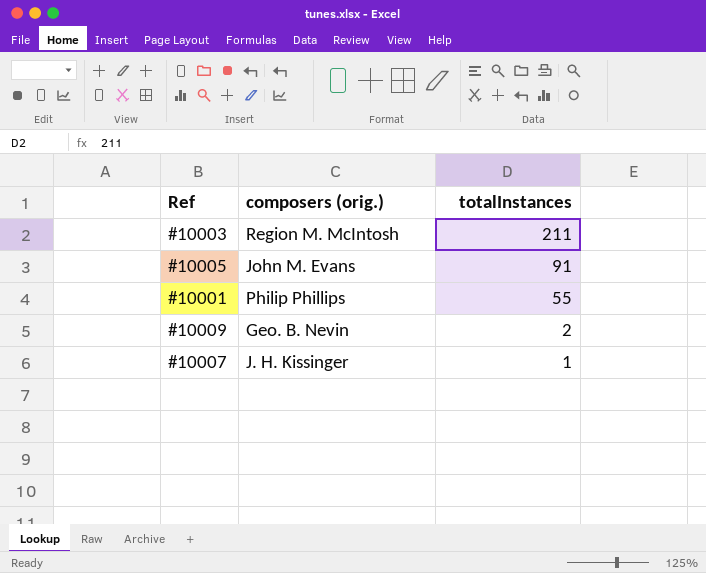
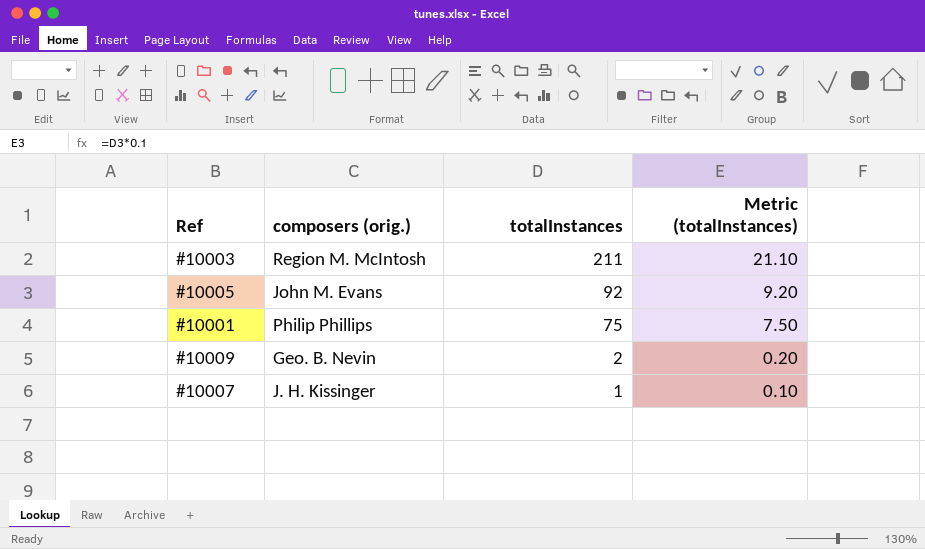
column Metric (totalInstances) | formula: none -> [totalInstances] * 0.1
#10005 | totalInstances: 91 -> 92
#10001 | totalInstances: 55 -> 75

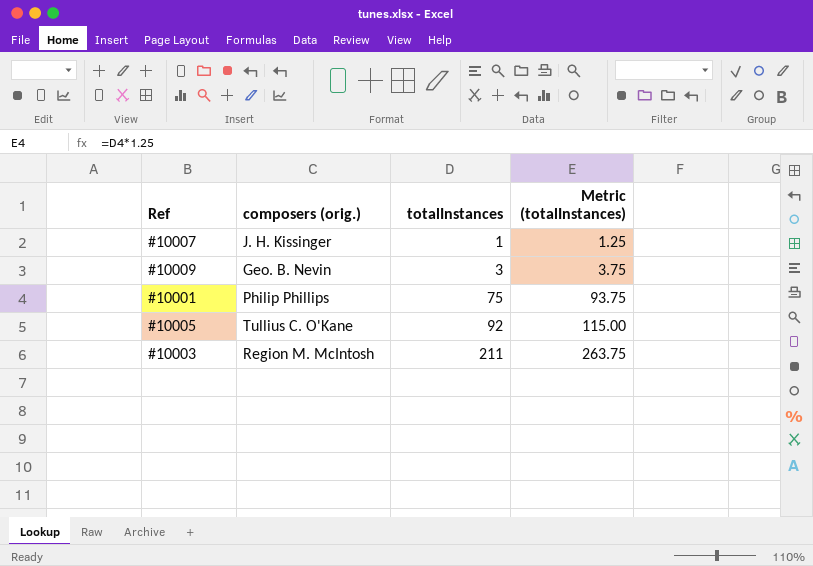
row order: totalInstances descending -> totalInstances ascending
column Metric (totalInstances) | formula: [totalInstances] * 0.1 -> [totalInstances] * 1.25
#10009 | totalInstances: 2 -> 3
#10005 | composers (orig.): John M. Evans -> Tullius C. O'Kane

